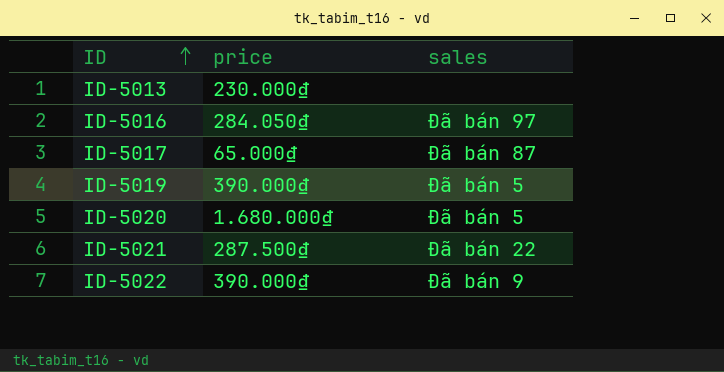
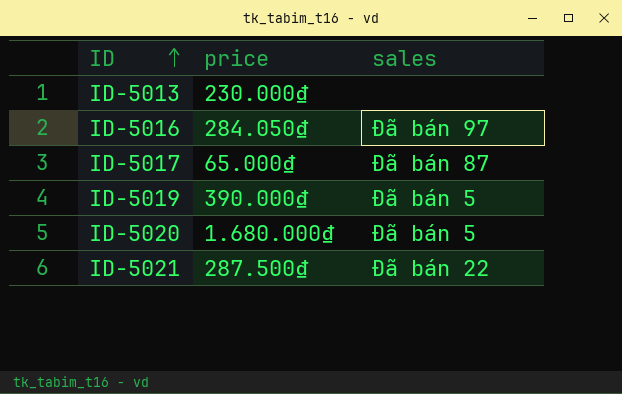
row ID-5022: 390.000₫ | Đã bán 9 -> none

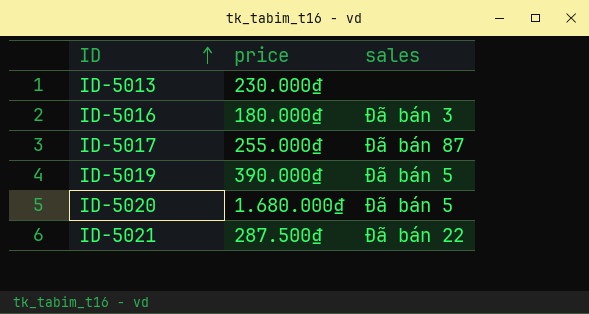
ID-5016 | price: 284.050₫ -> 180.000₫
ID-5016 | sales: Đã bán 97 -> Đã bán 3
ID-5017 | price: 65.000₫ -> 255.000₫

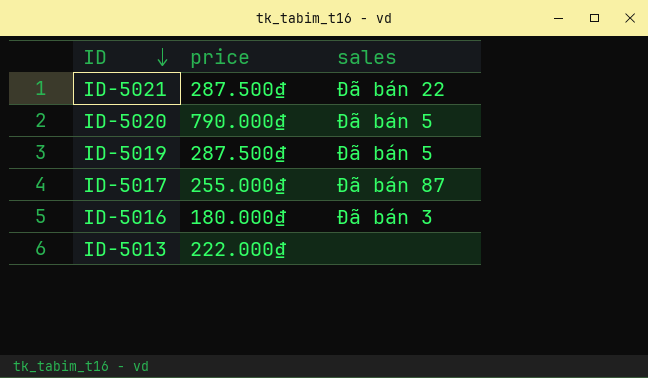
row order: ID ascending -> ID descending
ID-5020 | price: 1.680.000₫ -> 790.000₫
ID-5019 | price: 390.000₫ -> 287.500₫
ID-5013 | price: 230.000₫ -> 222.000₫

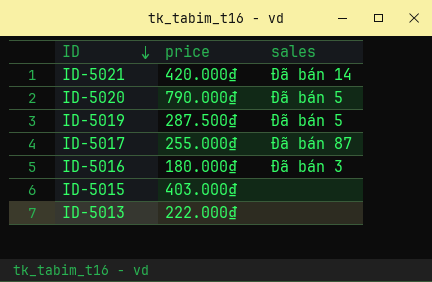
ID-5021 | price: 287.500₫ -> 420.000₫
ID-5021 | sales: Đã bán 22 -> Đã bán 14
row ID-5015: none -> 403.000₫ | none

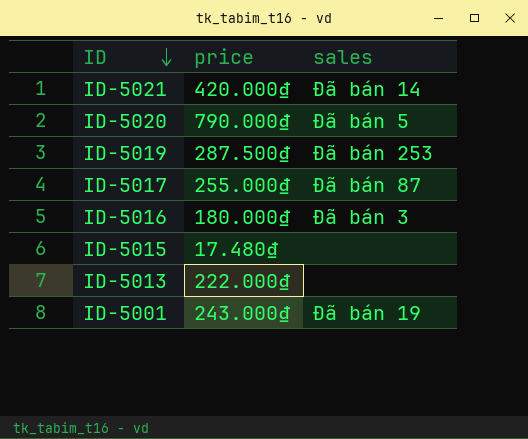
ID-5019 | sales: Đã bán 5 -> Đã bán 253
ID-5015 | price: 403.000₫ -> 17.480₫
row ID-5001: none -> 243.000₫ | Đã bán 19

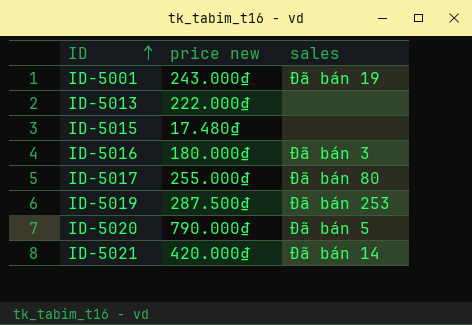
row order: ID descending -> ID ascending
column name: price -> price new
ID-5017 | sales: Đã bán 87 -> Đã bán 80

